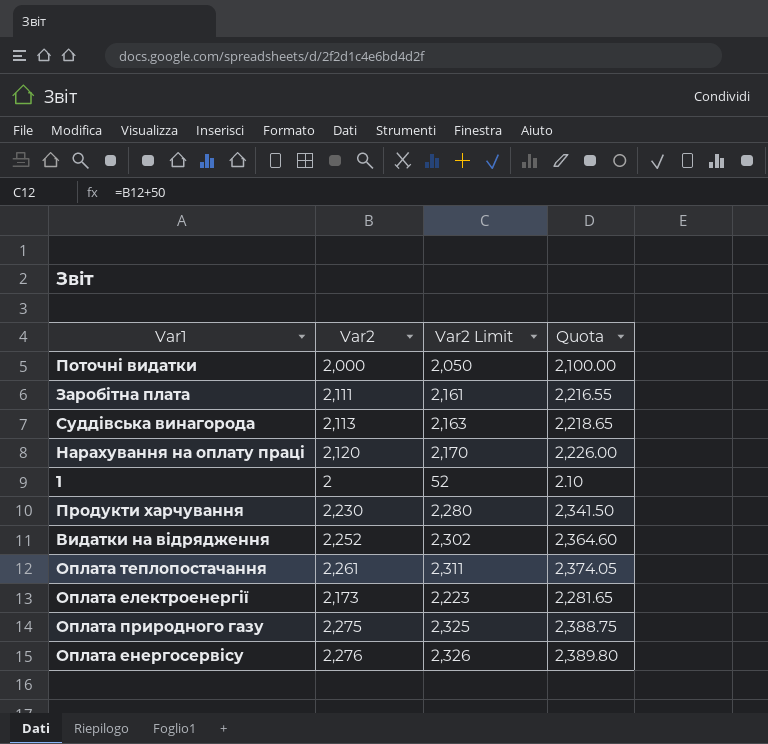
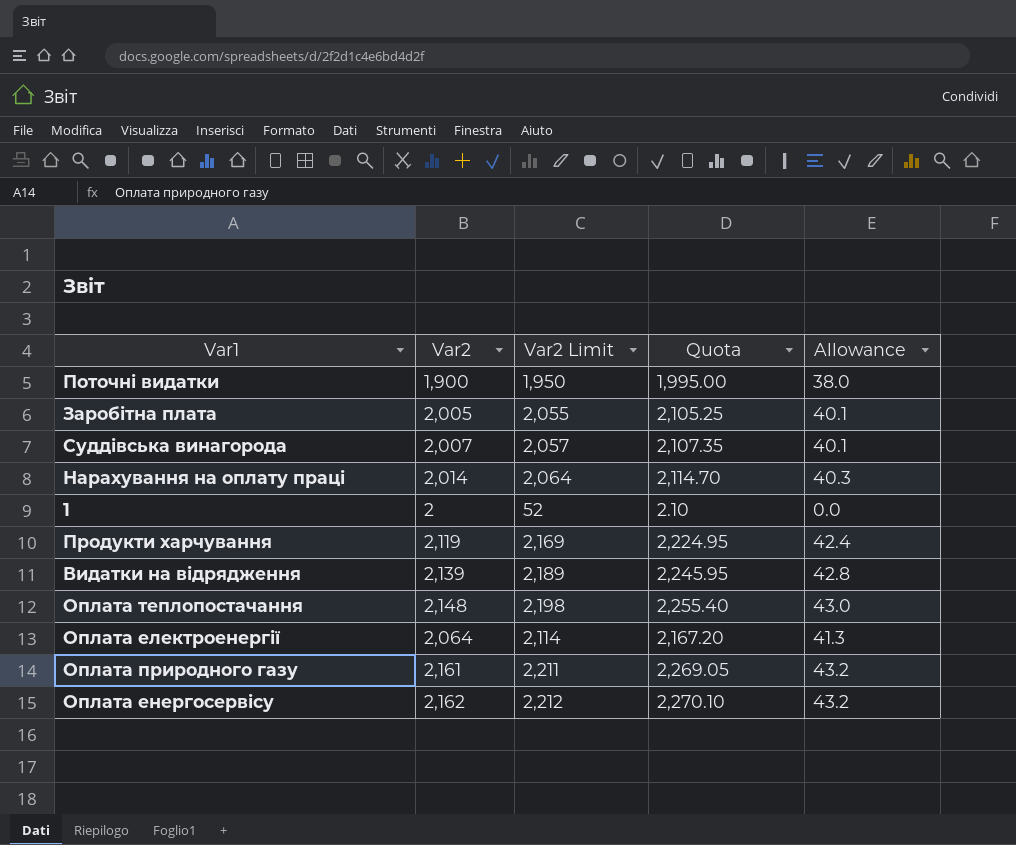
column Allowance | formula: none -> [Var2] * 0.02
Поточні видатки | Var2: 2,000 -> 1,900
Поточні видатки | Var2 Limit: 2,050 -> 1,950
Поточні видатки | Quota: 2,100.00 -> 1,995.00
Заробітна плата | Var2: 2,111 -> 2,005
Заробітна плата | Var2 Limit: 2,161 -> 2,055
Заробітна плата | Quota: 2,216.55 -> 2,105.25
Суддівська винагорода | Var2: 2,113 -> 2,007
Суддівська винагорода | Var2 Limit: 2,163 -> 2,057
Суддівська винагорода | Quota: 2,218.65 -> 2,107.35
Нарахування на оплату праці | Var2: 2,120 -> 2,014
Нарахування на оплату праці | Var2 Limit: 2,170 -> 2,064
Нарахування на оплату праці | Quota: 2,226.00 -> 2,114.70
Продукти харчування | Var2: 2,230 -> 2,119
Продукти харчування | Var2 Limit: 2,280 -> 2,169
Продукти харчування | Quota: 2,341.50 -> 2,224.95
Видатки на відрядження | Var2: 2,252 -> 2,139
Видатки на відрядження | Var2 Limit: 2,302 -> 2,189
Видатки на відрядження | Quota: 2,364.60 -> 2,245.95
Оплата теплопостачання | Var2: 2,261 -> 2,148
Оплата теплопостачання | Var2 Limit: 2,311 -> 2,198
Оплата теплопостачання | Quota: 2,374.05 -> 2,255.40
Оплата електроенергії | Var2: 2,173 -> 2,064
Оплата електроенергії | Var2 Limit: 2,223 -> 2,114
Оплата електроенергії | Quota: 2,281.65 -> 2,167.20
Оплата природного газу | Var2: 2,275 -> 2,161
Оплата природного газу | Var2 Limit: 2,325 -> 2,211
Оплата природного газу | Quota: 2,388.75 -> 2,269.05
Оплата енергосервісу | Var2: 2,276 -> 2,162
Оплата енергосервісу | Var2 Limit: 2,326 -> 2,212
Оплата енергосервісу | Quota: 2,389.80 -> 2,270.10

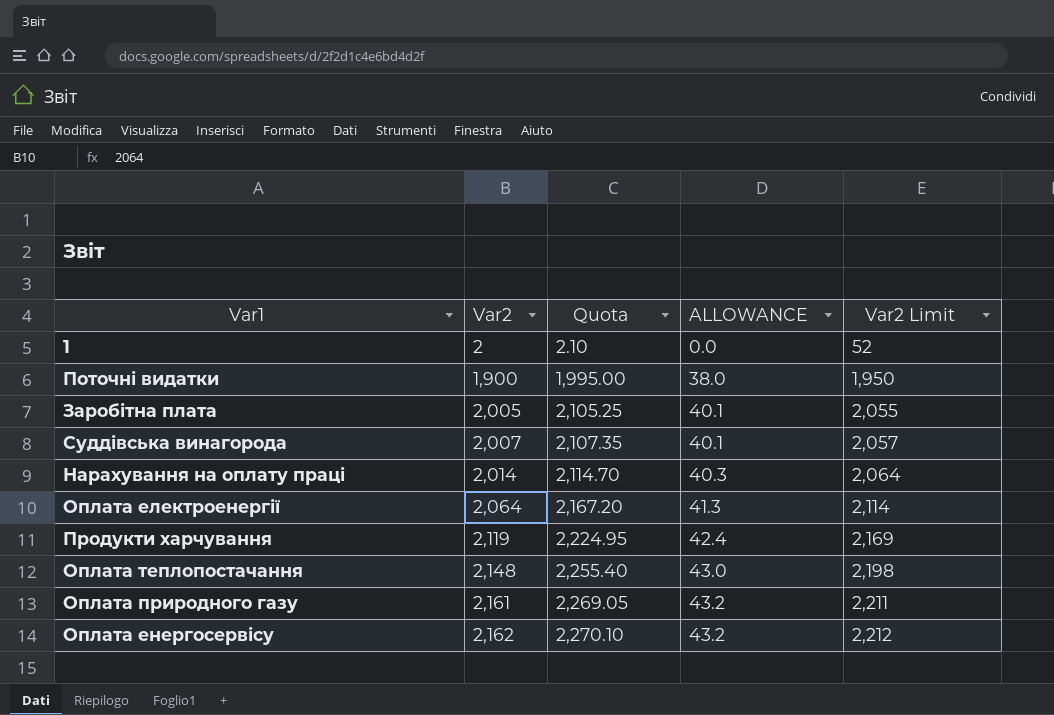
row order: none -> Var2 ascending
column name: Allowance -> ALLOWANCE
column Var2 Limit | position: 3 -> 5
row Видатки на відрядження: 2,139 | 2,189 | 2,245.95 | 42.8 -> none

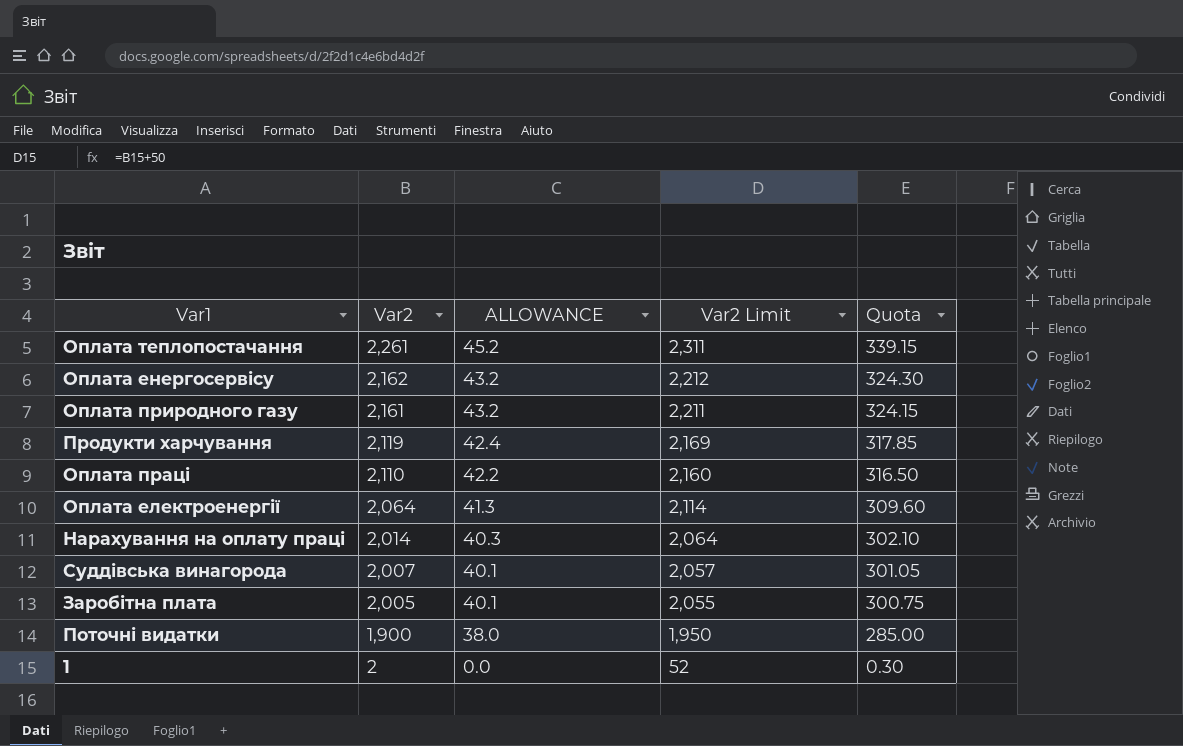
row order: Var2 ascending -> Var2 descending
column Quota | formula: [Var2] * 1.05 -> [Var2] * 0.15
column Quota | position: 3 -> 5
Оплата теплопостачання | Var2: 2,148 -> 2,261
Оплата теплопостачання | ALLOWANCE: 43.0 -> 45.2
Оплата теплопостачання | Var2 Limit: 2,198 -> 2,311
row Оплата праці: none -> 2,110 | 42.2 | 2,160 | 316.50

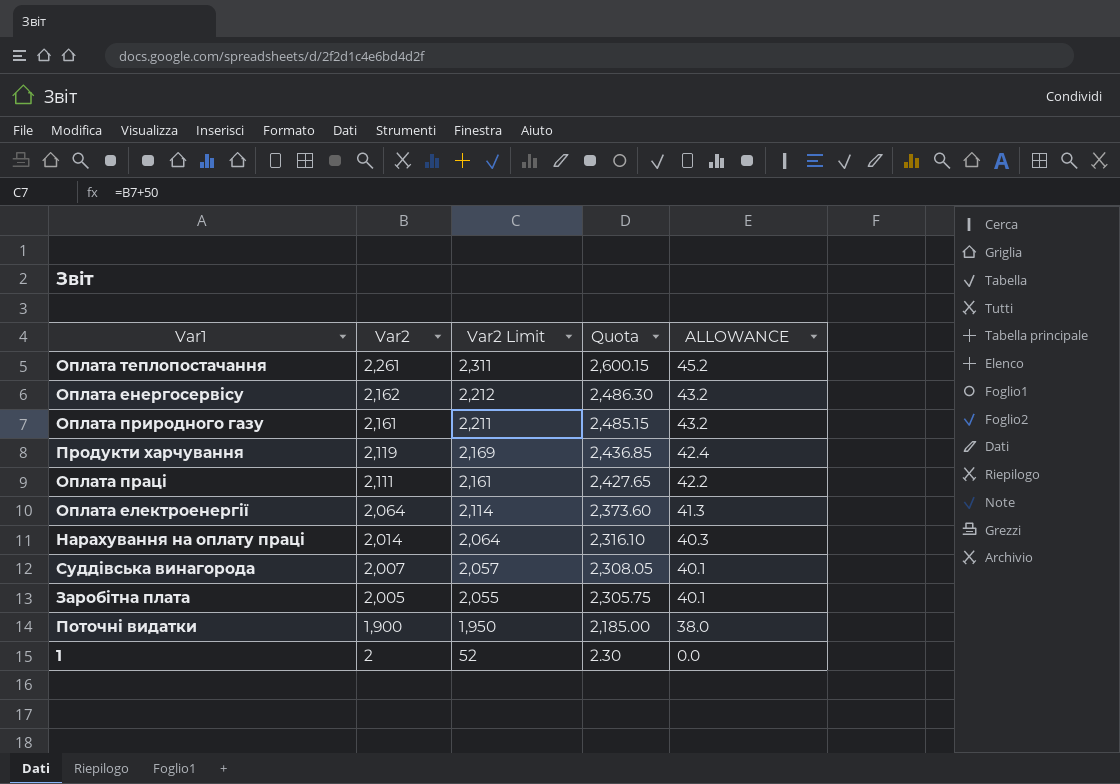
column Quota | formula: [Var2] * 0.15 -> [Var2] * 1.15
column ALLOWANCE | position: 3 -> 5
Оплата праці | Var2: 2,110 -> 2,111
Оплата праці | Var2 Limit: 2,160 -> 2,161

